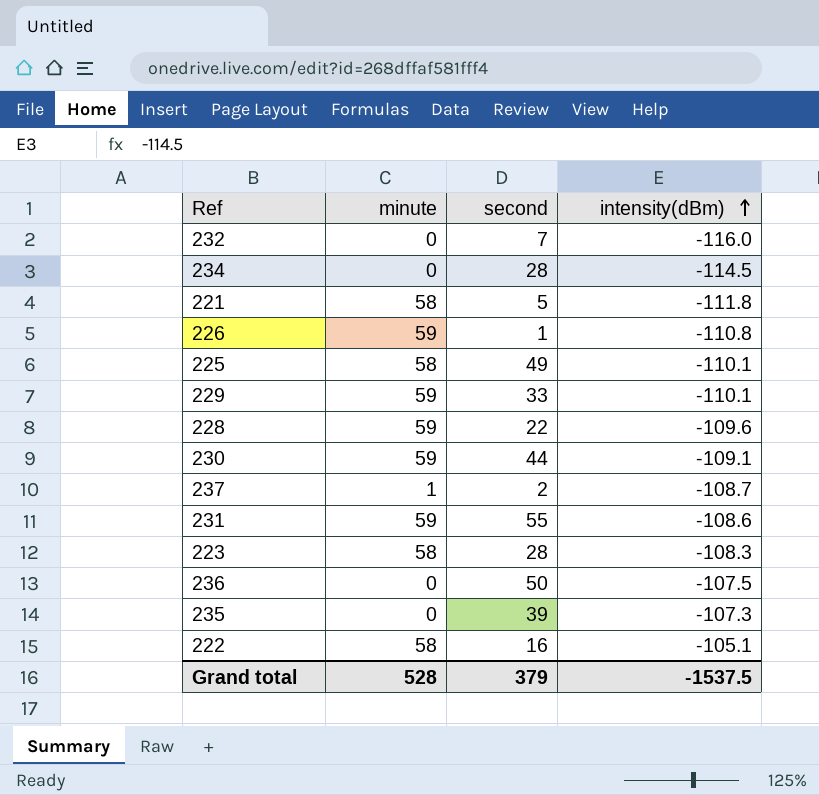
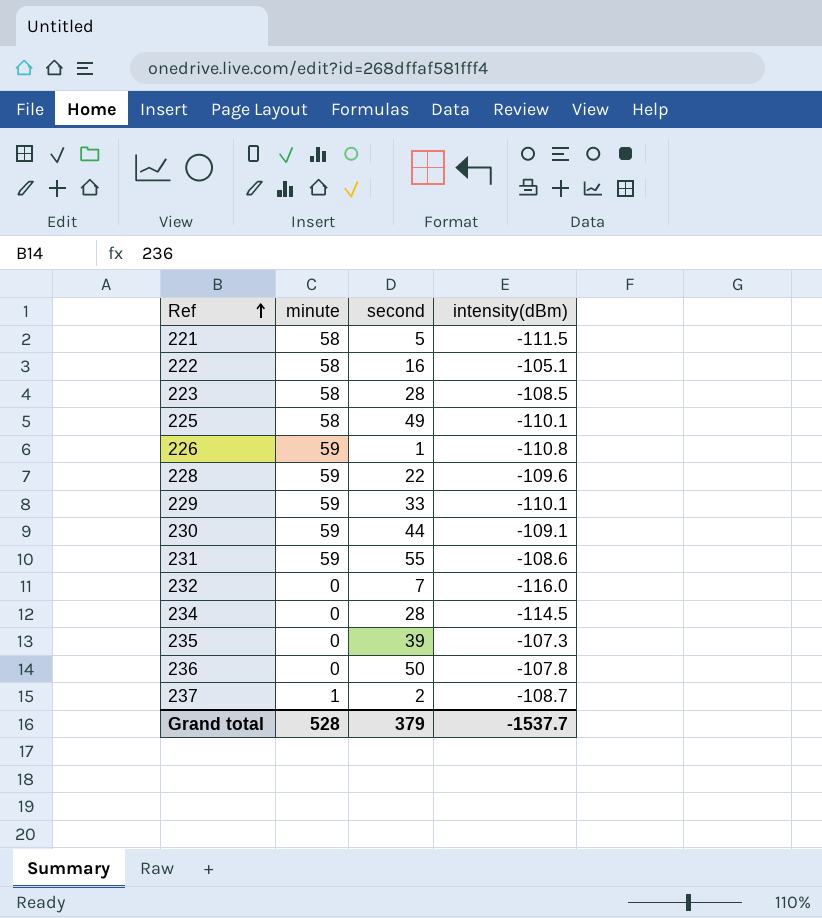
row order: intensity(dBm) ascending -> Ref ascending
221 | intensity(dBm): -111.8 -> -111.5
223 | intensity(dBm): -108.3 -> -108.5
236 | intensity(dBm): -107.5 -> -107.8
Grand total | intensity(dBm): -1537.5 -> -1537.7

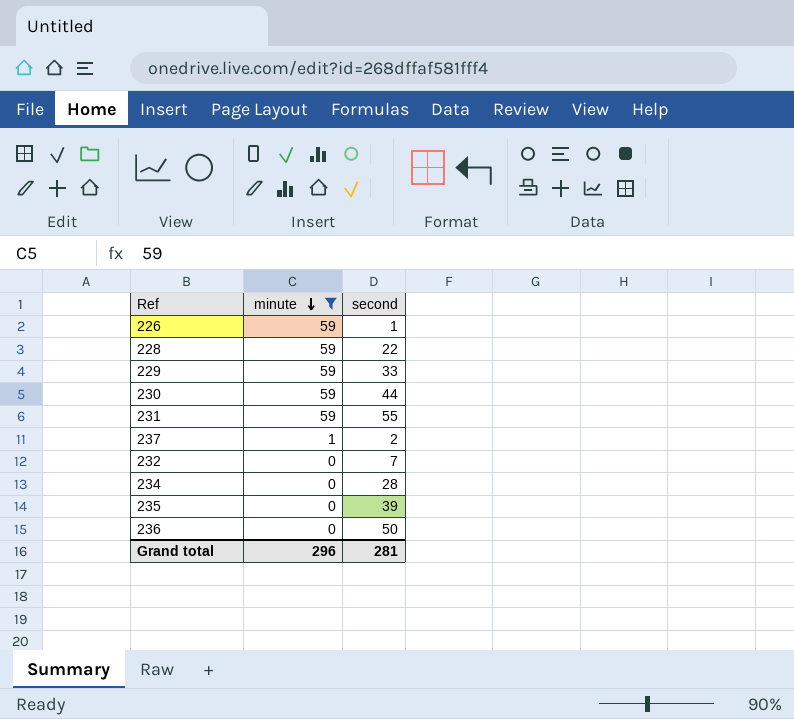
filter: none -> minute != 58
row order: Ref ascending -> minute descending
column intensity(dBm) | position: 4 -> none
Grand total | minute: 528 -> 296
Grand total | second: 379 -> 281

